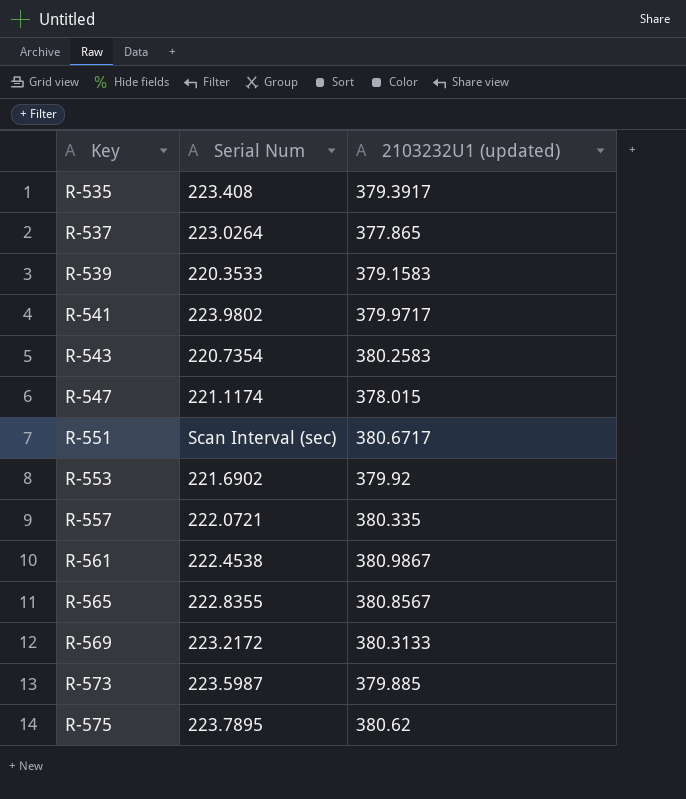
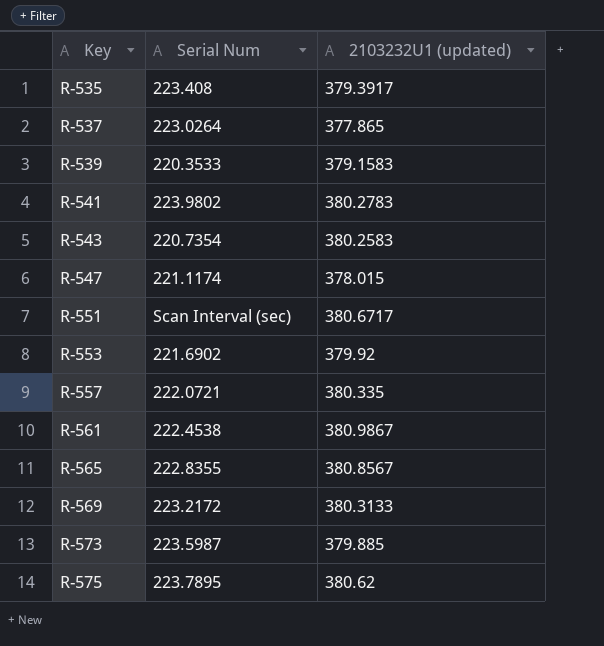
R-541 | 2103232U1 (updated): 379.9717 -> 380.2783

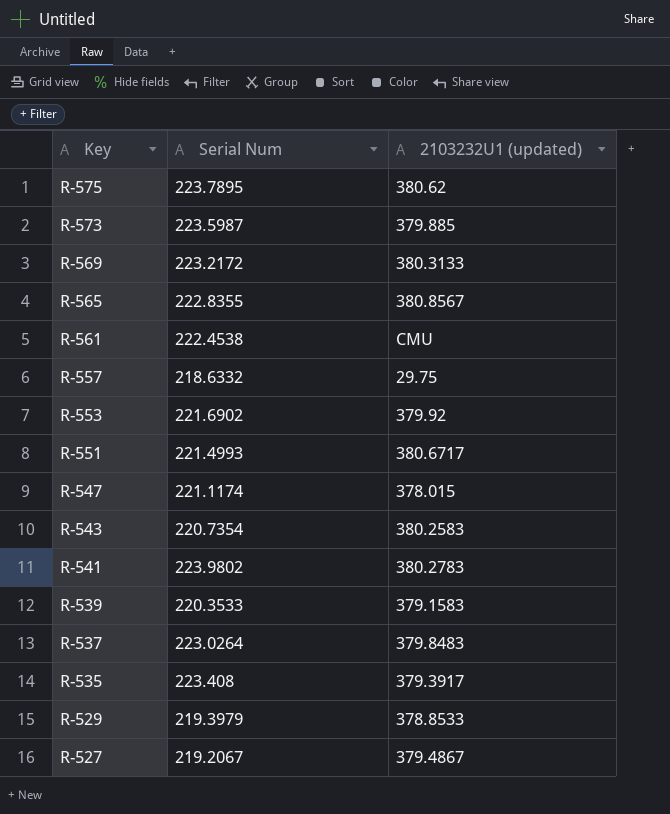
row order: Key ascending -> Key descending
R-561 | 2103232U1 (updated): 380.9867 -> CMU
R-557 | Serial Num: 222.0721 -> 218.6332
R-557 | 2103232U1 (updated): 380.335 -> 29.75
R-551 | Serial Num: Scan Interval (sec) -> 221.4993
R-537 | 2103232U1 (updated): 377.865 -> 379.8483
row R-529: none -> 219.3979 | 378.8533
row R-527: none -> 219.2067 | 379.4867

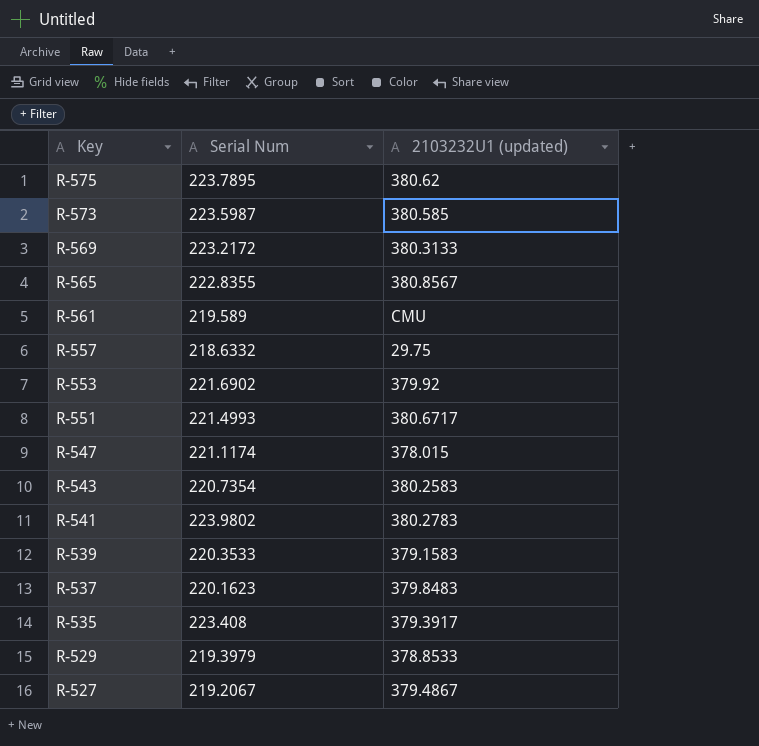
R-573 | 2103232U1 (updated): 379.885 -> 380.585
R-561 | Serial Num: 222.4538 -> 219.589
R-537 | Serial Num: 223.0264 -> 220.1623

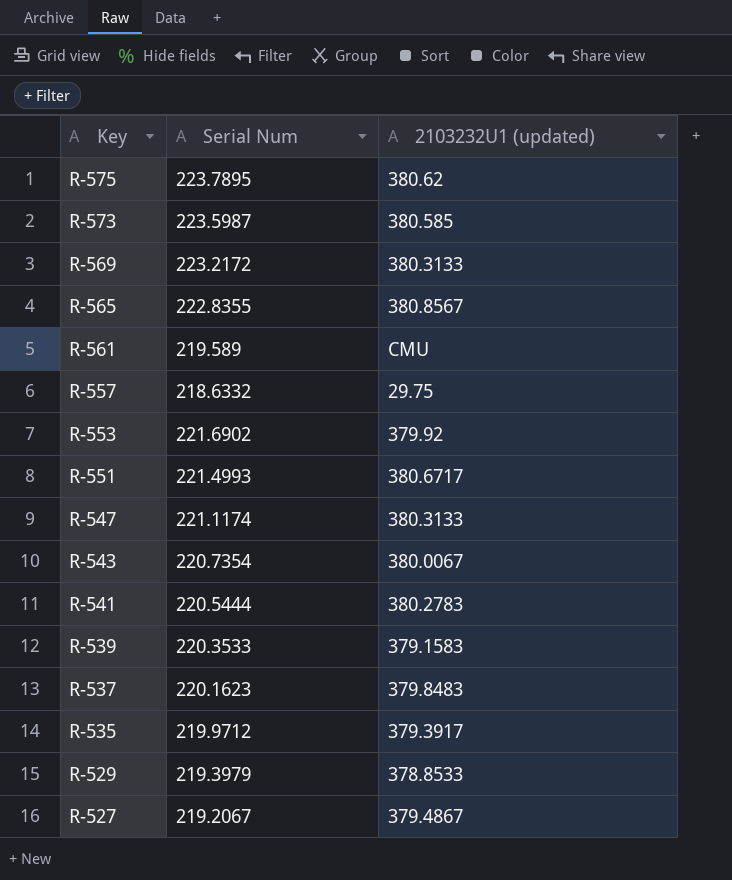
R-547 | 2103232U1 (updated): 378.015 -> 380.3133
R-543 | 2103232U1 (updated): 380.2583 -> 380.0067
R-541 | Serial Num: 223.9802 -> 220.5444
R-535 | Serial Num: 223.408 -> 219.9712

